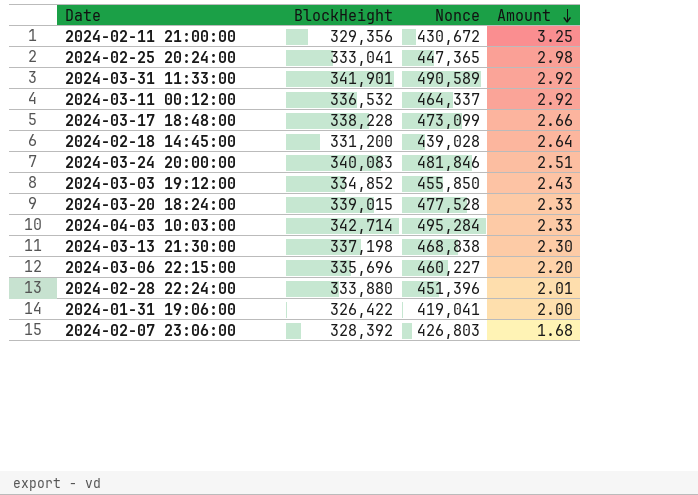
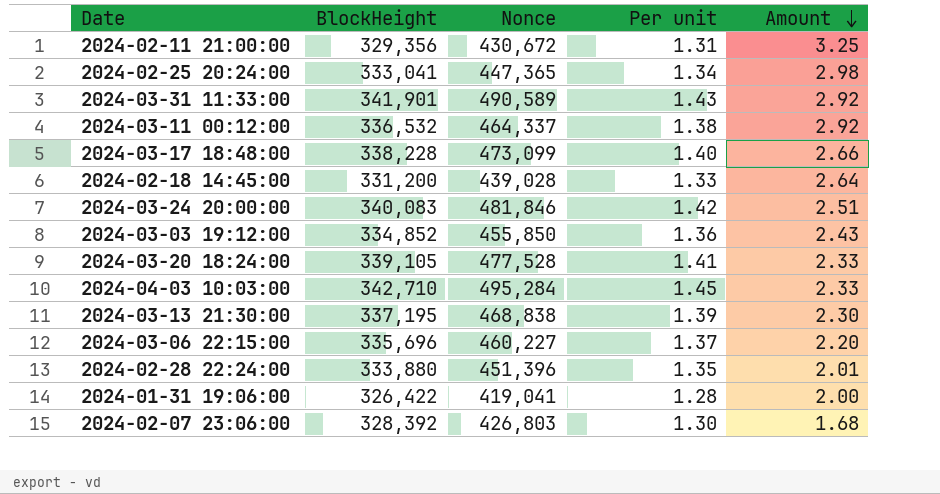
column Per unit | formula: none -> [Nonce] / [BlockHeight]
2024-03-20 18:24:00 | BlockHeight: 339,015 -> 339,105
2024-04-03 10:03:00 | BlockHeight: 342,714 -> 342,710
2024-03-13 21:30:00 | BlockHeight: 337,198 -> 337,195

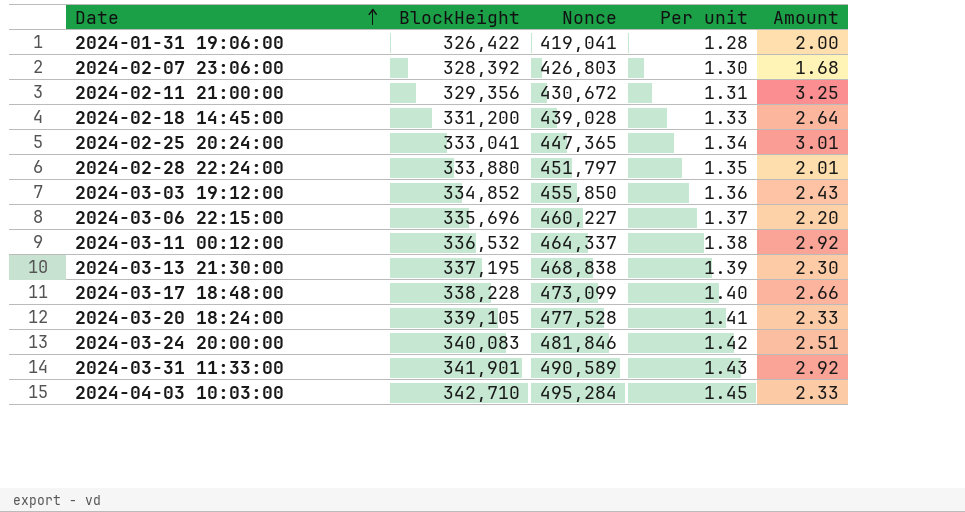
row order: Amount descending -> Date ascending
2024-02-25 20:24:00 | Amount: 2.98 -> 3.01
2024-02-28 22:24:00 | Nonce: 451,396 -> 451,797

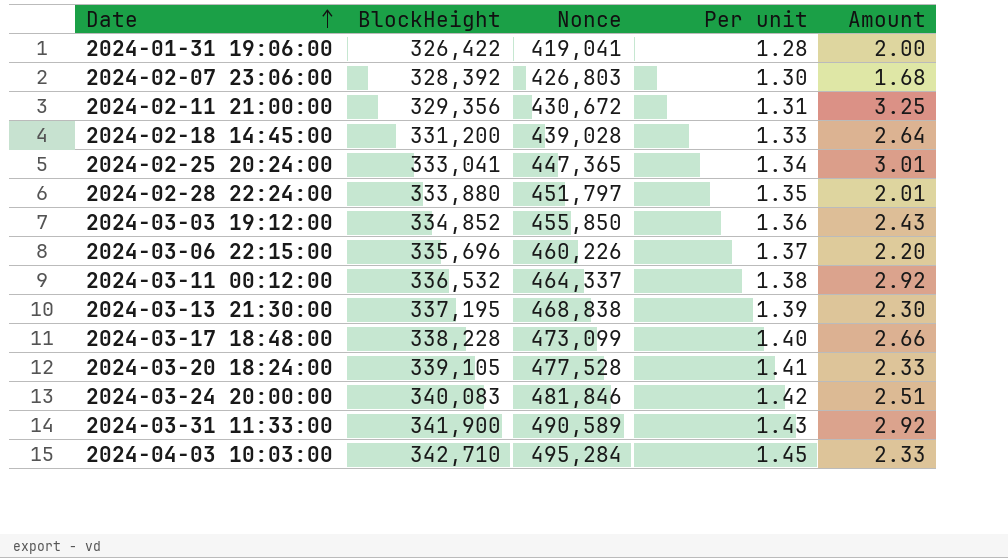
2024-03-06 22:15:00 | Nonce: 460,227 -> 460,226
2024-03-31 11:33:00 | BlockHeight: 341,901 -> 341,900

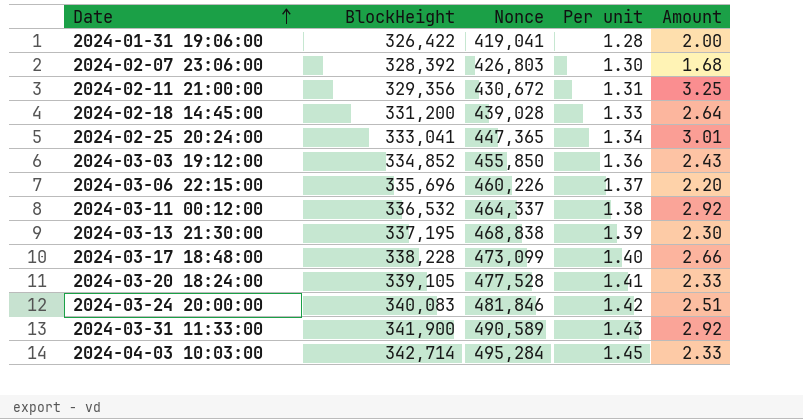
row 2024-02-28 22:24:00: 333,880 | 451,797 | 1.35 | 2.01 -> none
2024-04-03 10:03:00 | BlockHeight: 342,710 -> 342,714

